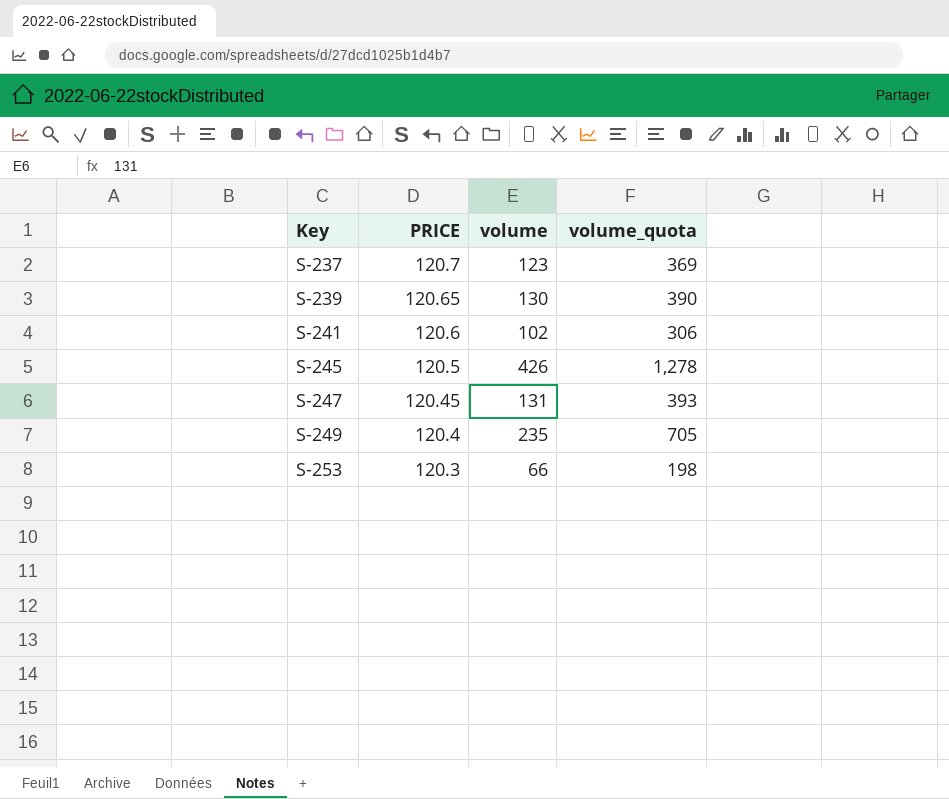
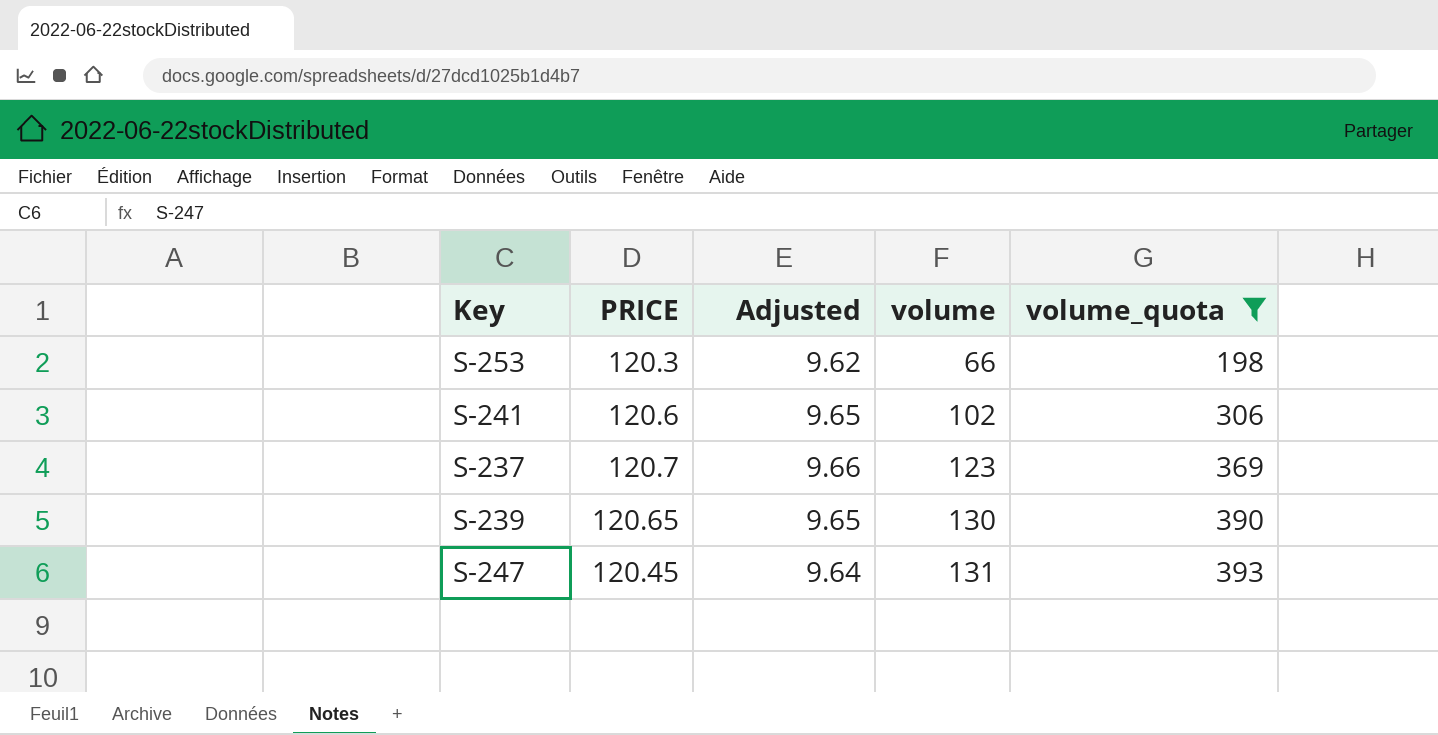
filter: none -> volume_quota <= 393
row order: Key ascending -> volume ascending
column Adjusted | formula: none -> [PRICE] * 0.08

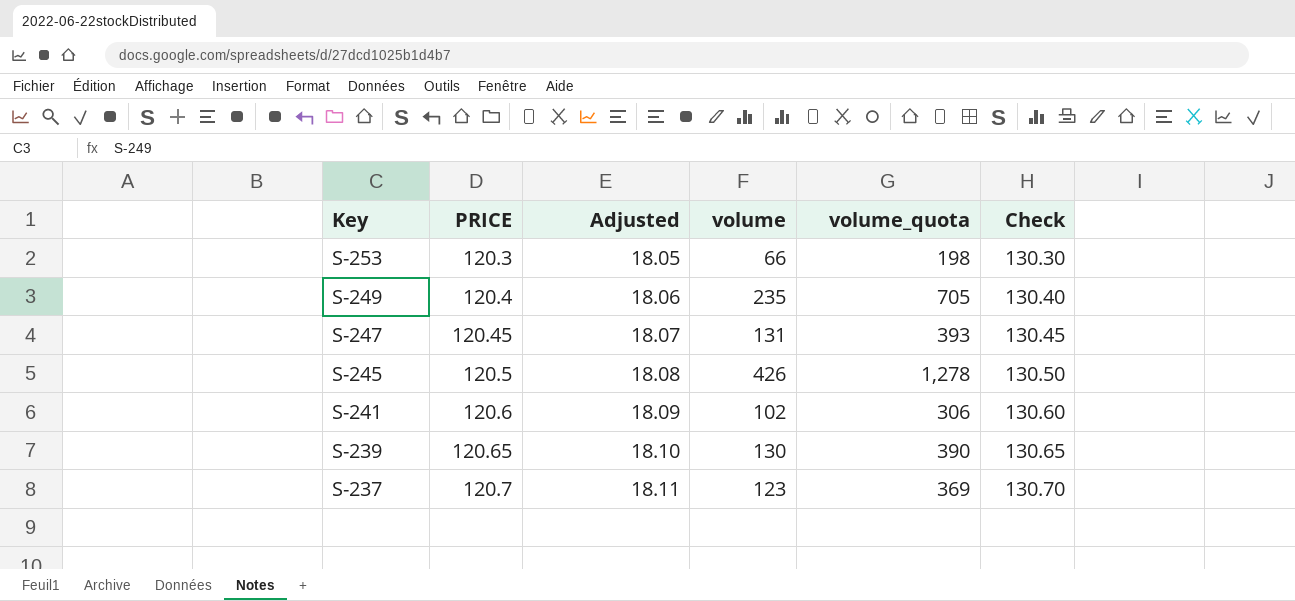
filter: volume_quota <= 393 -> none
row order: volume ascending -> Key descending
column Adjusted | formula: [PRICE] * 0.08 -> [PRICE] * 0.15
column Check | formula: none -> [PRICE] + 10

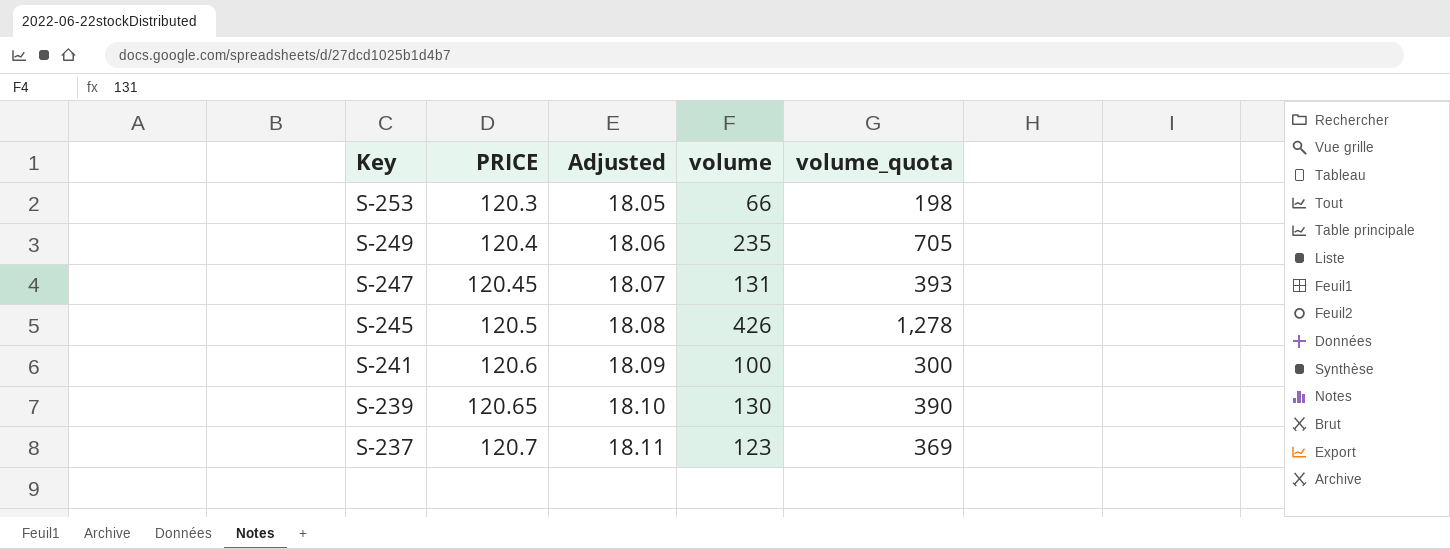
column Check | formula: [PRICE] + 10 -> none
S-241 | volume: 102 -> 100
S-241 | volume_quota: 306 -> 300

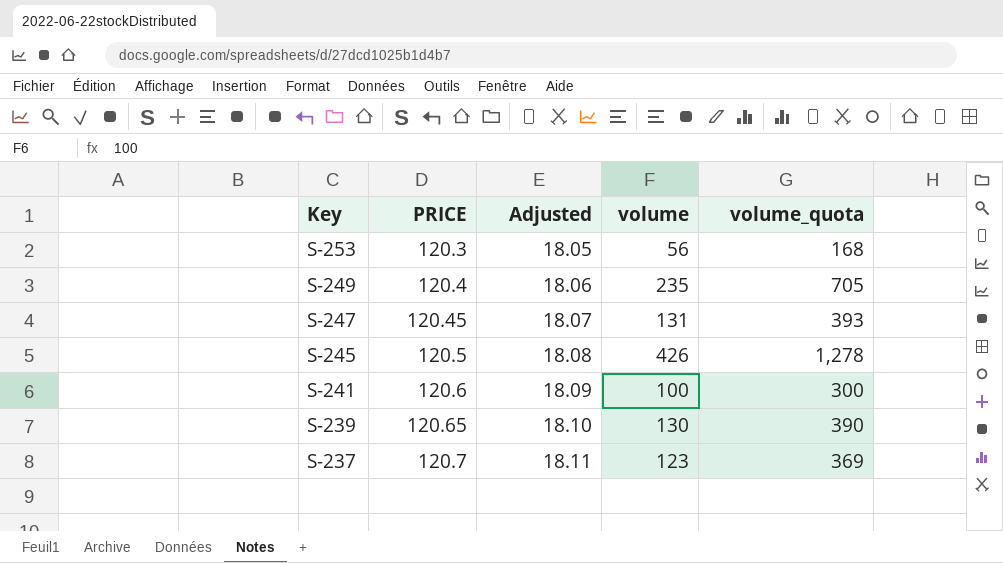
S-253 | volume: 66 -> 56
S-253 | volume_quota: 198 -> 168

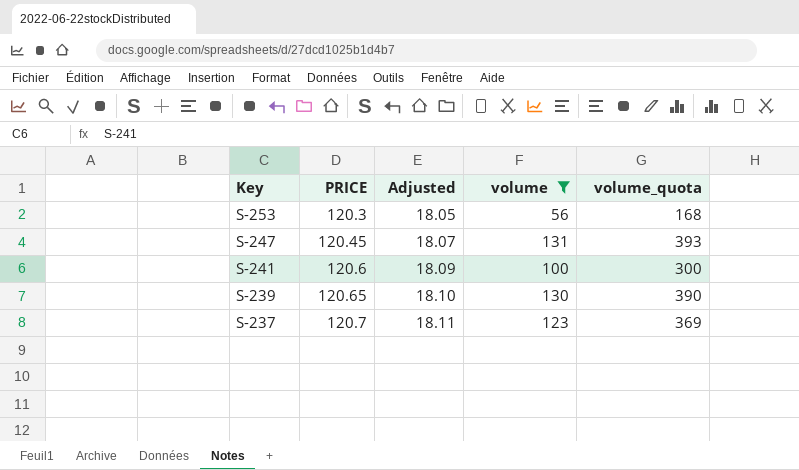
filter: none -> volume <= 131

